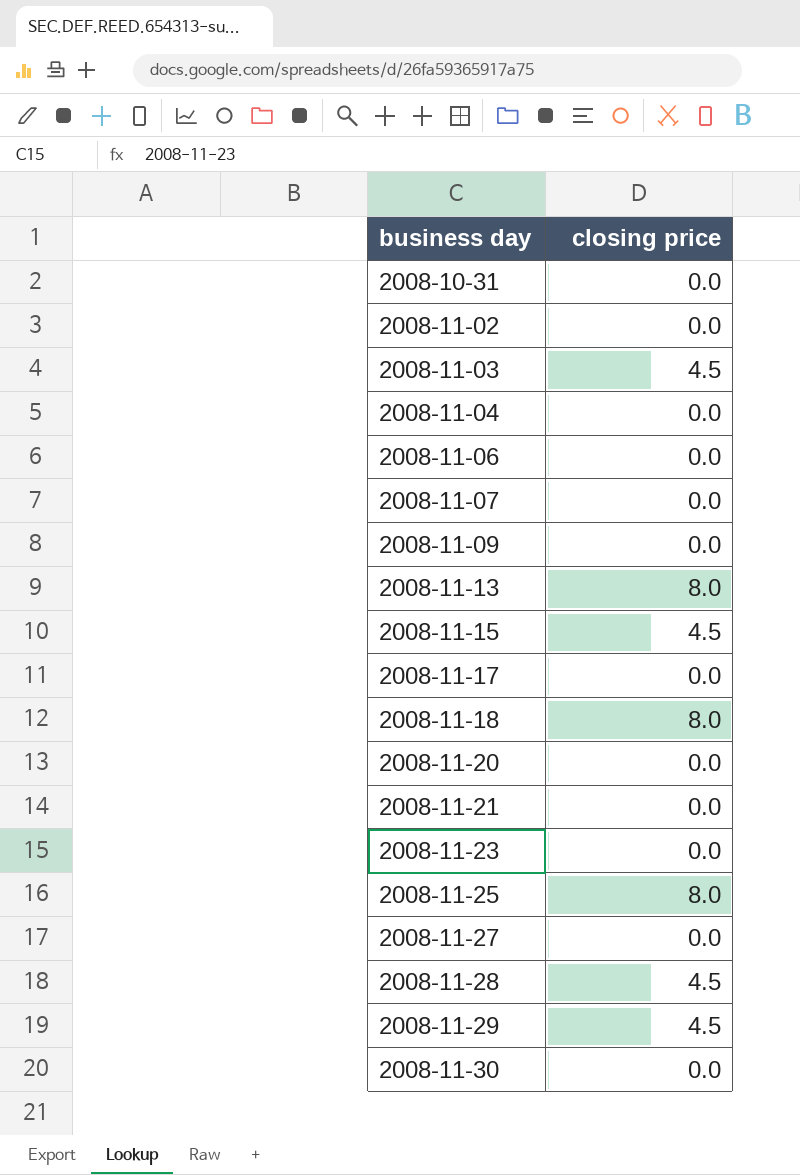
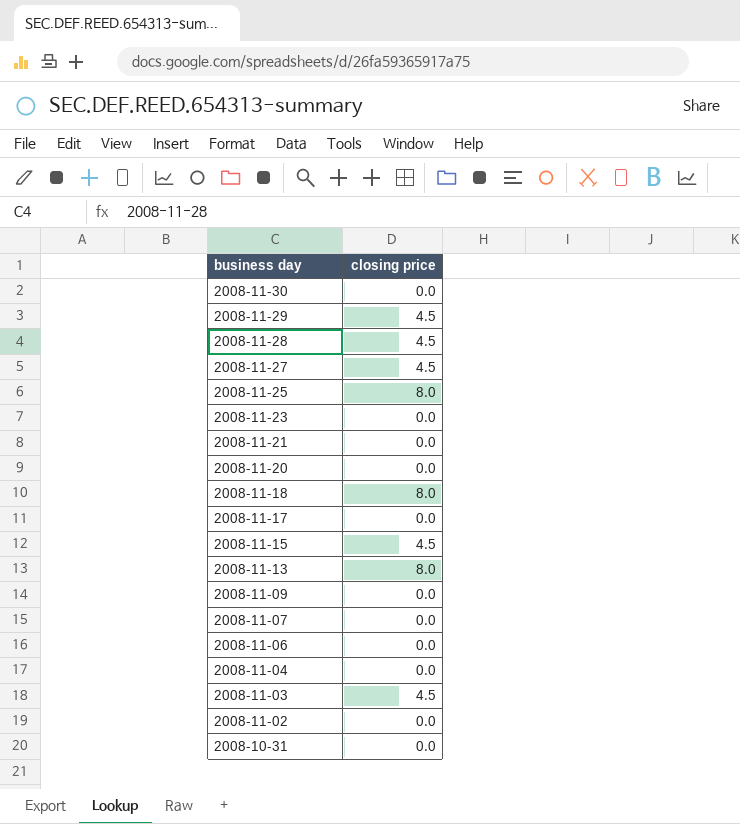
row order: business day ascending -> business day descending
2008-11-27 | closing price: 0.0 -> 4.5

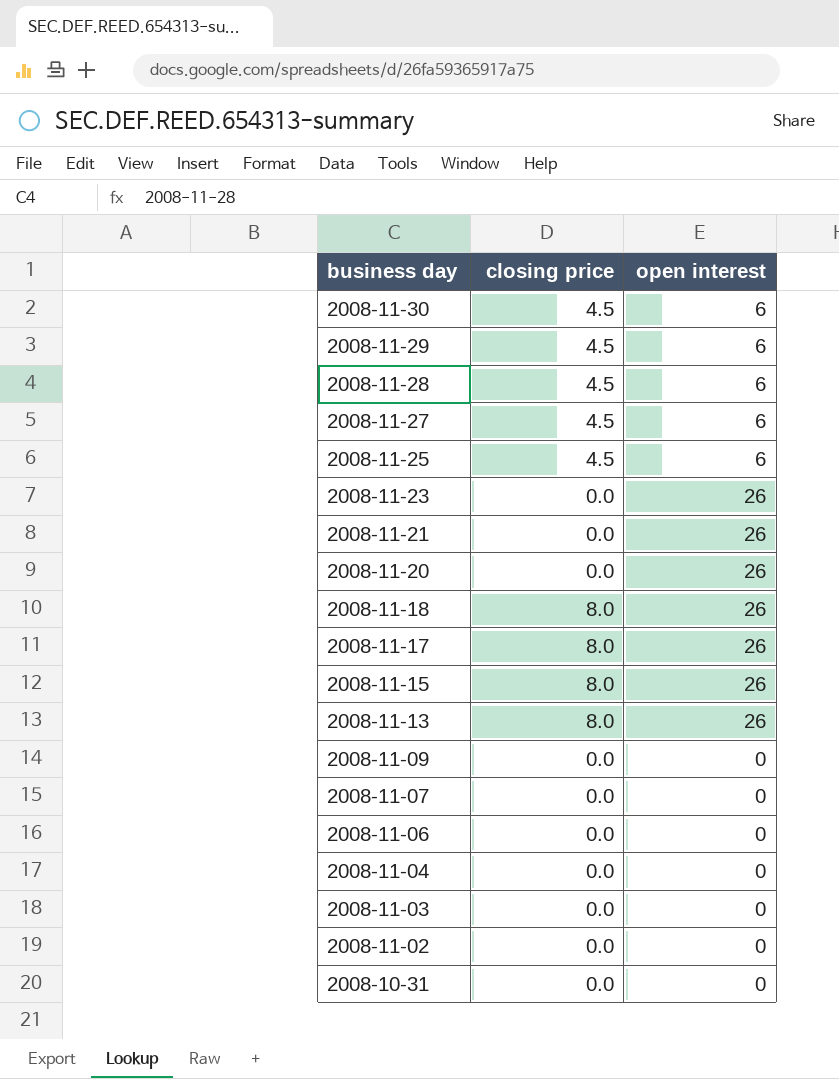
column open interest | position: none -> 3
2008-11-30 | closing price: 0.0 -> 4.5
2008-11-25 | closing price: 8.0 -> 4.5
2008-11-17 | closing price: 0.0 -> 8.0
2008-11-15 | closing price: 4.5 -> 8.0
2008-11-03 | closing price: 4.5 -> 0.0

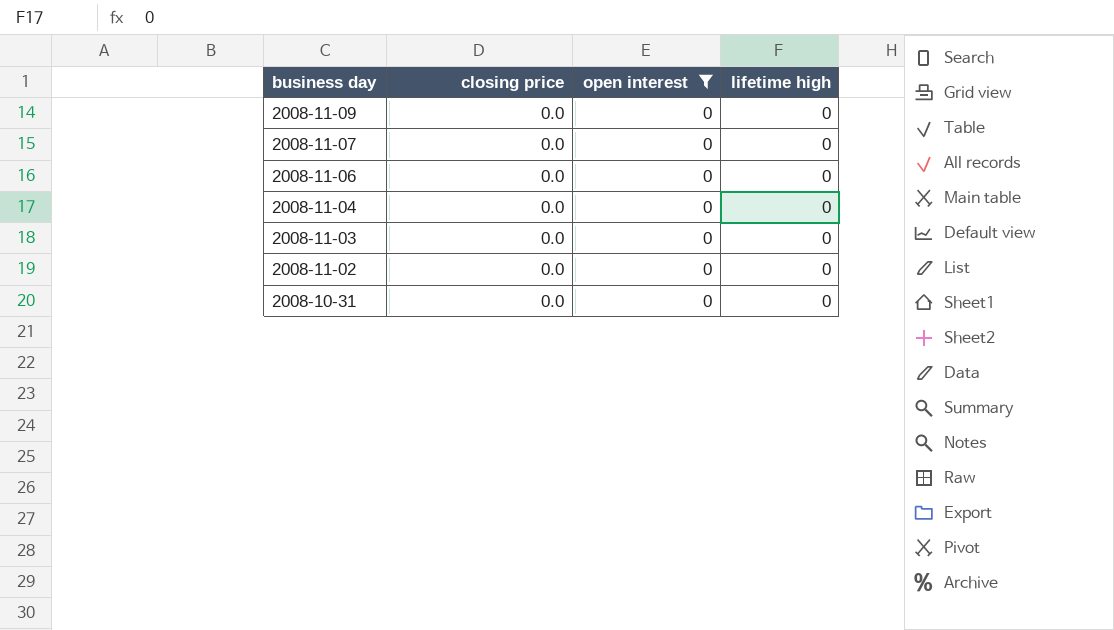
filter: none -> open interest = 0
column lifetime high | position: none -> 4

